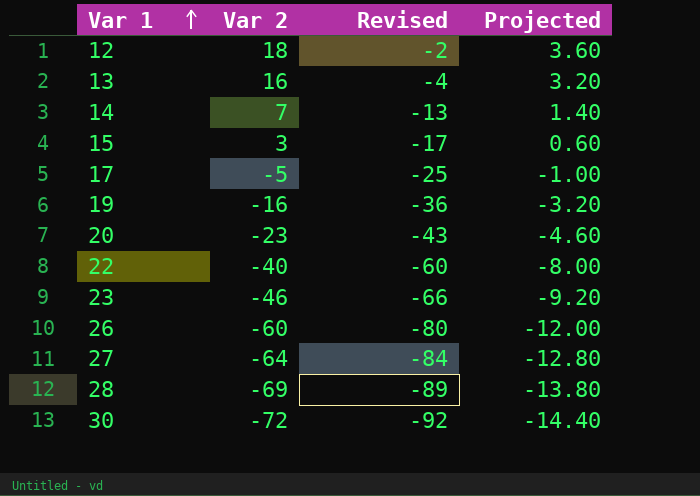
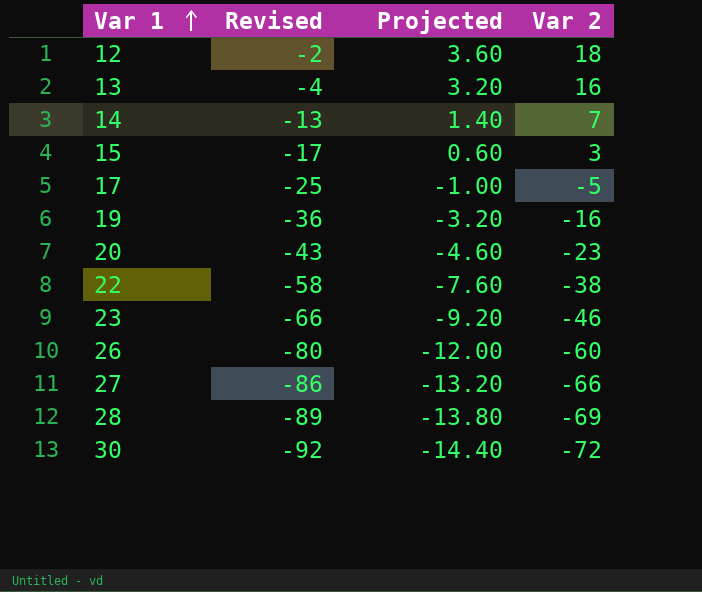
column Var 2 | position: 2 -> 4
22 | Revised: -60 -> -58
22 | Projected: -8.00 -> -7.60
22 | Var 2: -40 -> -38
27 | Revised: -84 -> -86
27 | Projected: -12.80 -> -13.20
27 | Var 2: -64 -> -66

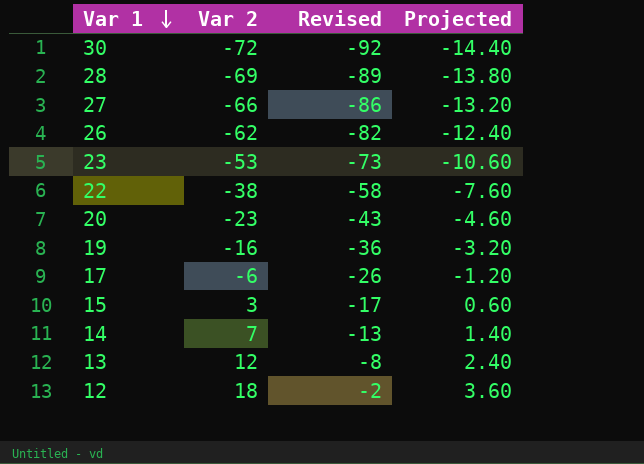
row order: Var 1 ascending -> Var 1 descending
column Var 2 | position: 4 -> 2
26 | Var 2: -60 -> -62
26 | Revised: -80 -> -82
26 | Projected: -12.00 -> -12.40
23 | Var 2: -46 -> -53
23 | Revised: -66 -> -73
23 | Projected: -9.20 -> -10.60
17 | Var 2: -5 -> -6
17 | Revised: -25 -> -26
17 | Projected: -1.00 -> -1.20
13 | Var 2: 16 -> 12
13 | Revised: -4 -> -8
13 | Projected: 3.20 -> 2.40

